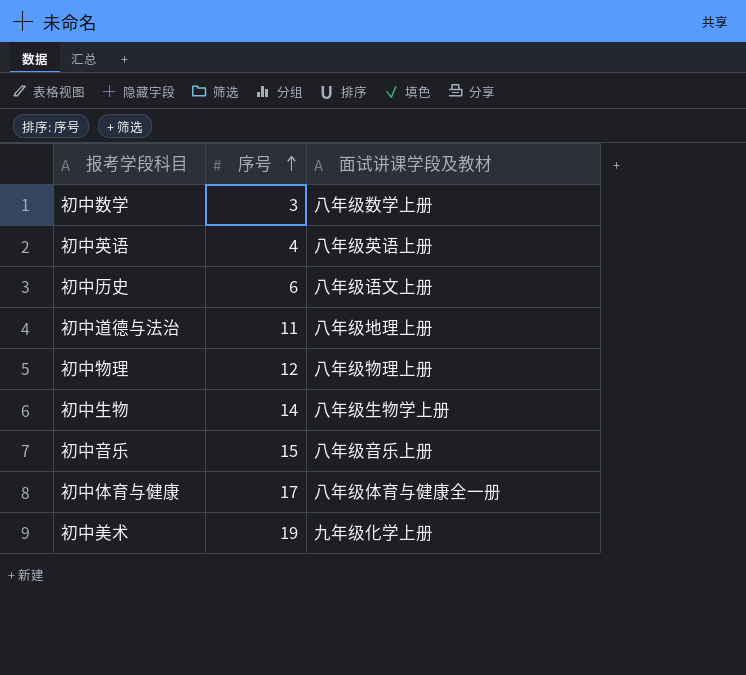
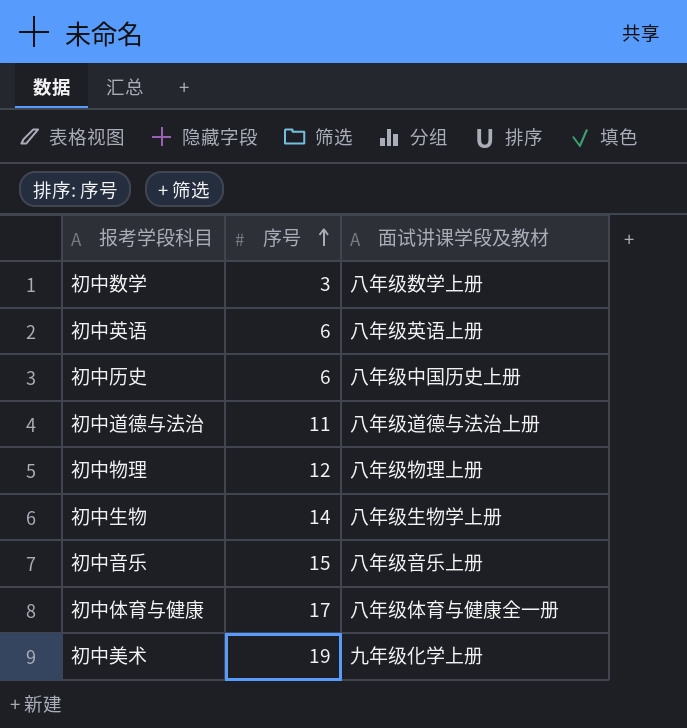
初中英语 | 序号: 4 -> 6
初中历史 | 面试讲课学段及教材: 八年级语文上册 -> 八年级中国历史上册
初中道德与法治 | 面试讲课学段及教材: 八年级地理上册 -> 八年级道德与法治上册

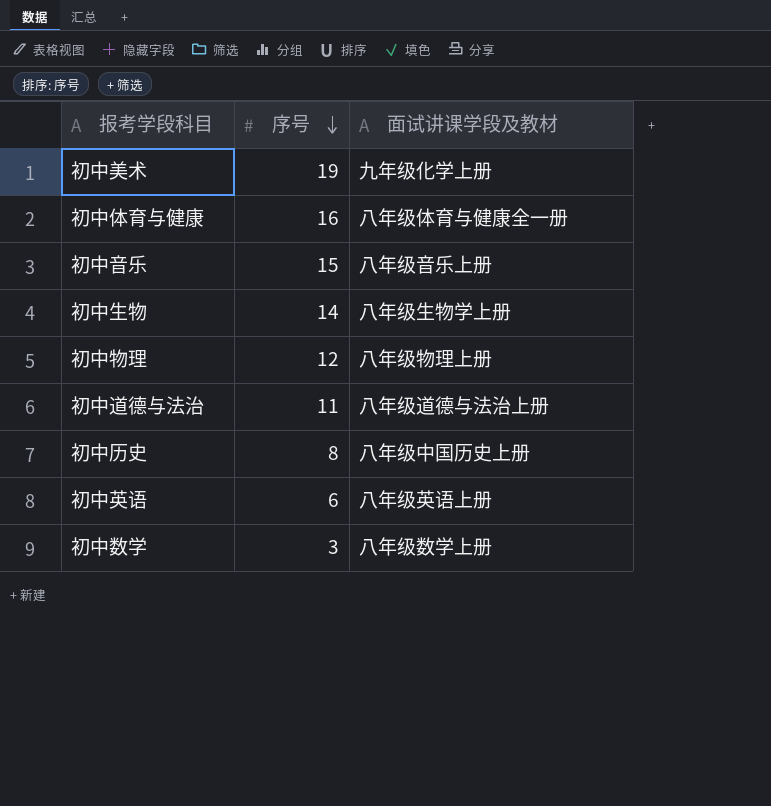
row order: 序号 ascending -> 序号 descending
初中体育与健康 | 序号: 17 -> 16
初中历史 | 序号: 6 -> 8

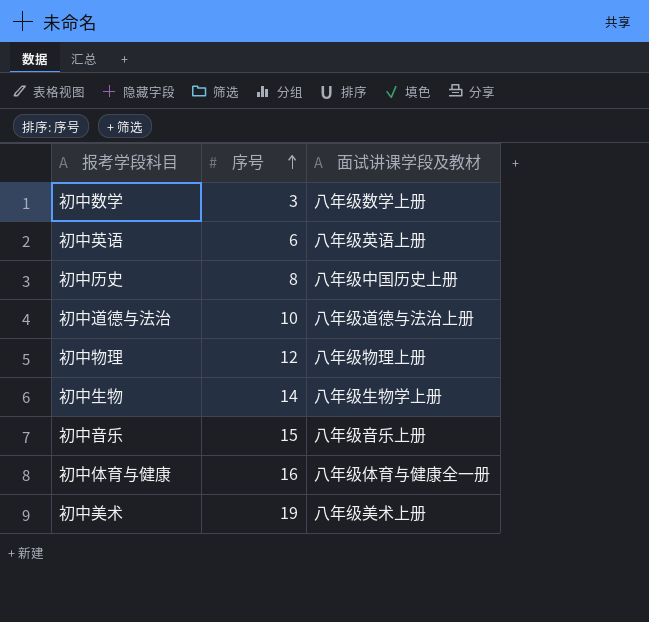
row order: 序号 descending -> 序号 ascending
初中道德与法治 | 序号: 11 -> 10
初中美术 | 面试讲课学段及教材: 九年级化学上册 -> 八年级美术上册

